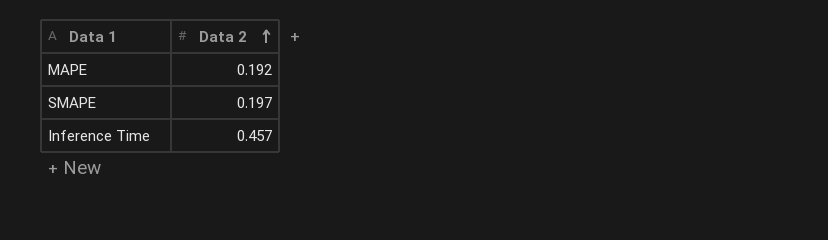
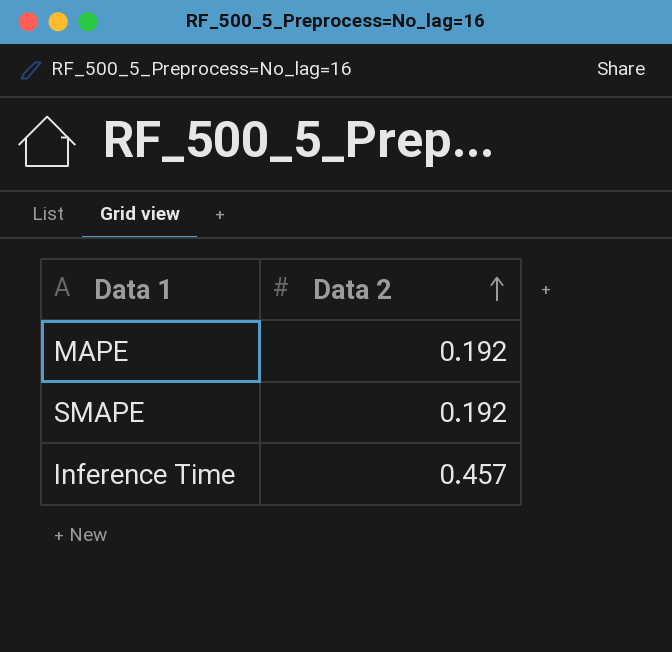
SMAPE | Data 2: 0.197 -> 0.192

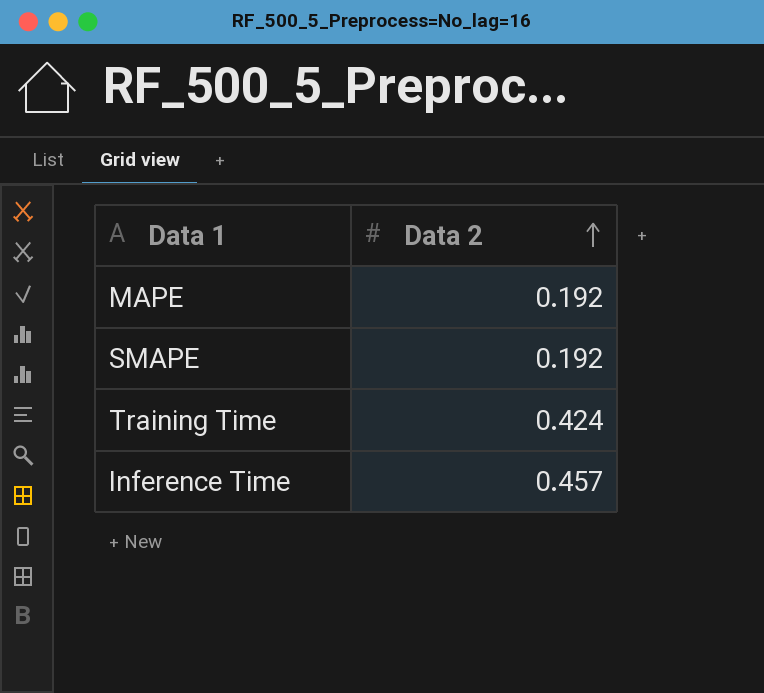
row Training Time: none -> 0.424

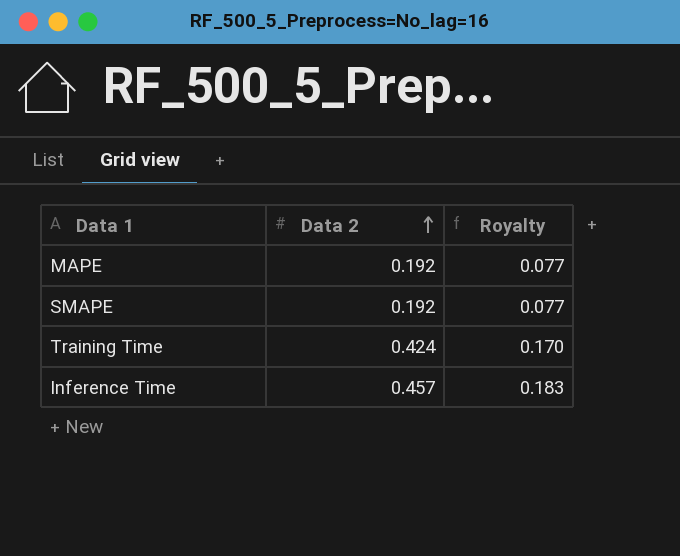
column Royalty | formula: none -> [Data 2] * 0.4

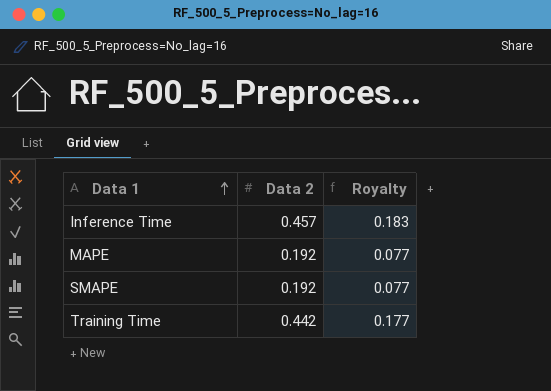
row order: Data 2 ascending -> Data 1 ascending
Training Time | Data 2: 0.424 -> 0.442
Training Time | Royalty: 0.170 -> 0.177

